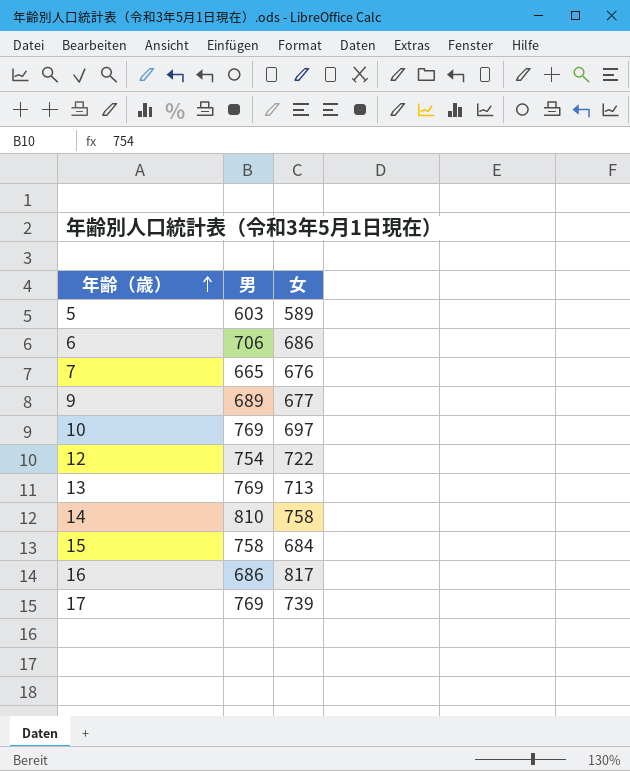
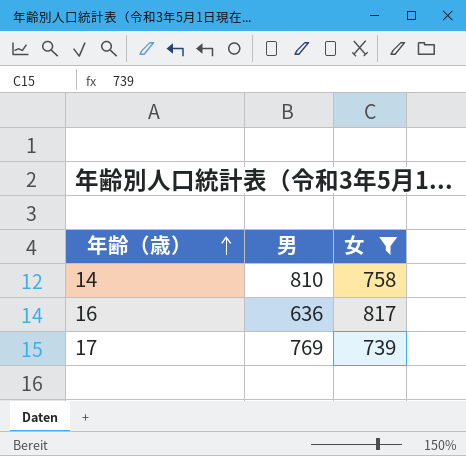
filter: none -> 女 >= 739
16 | 男: 686 -> 636

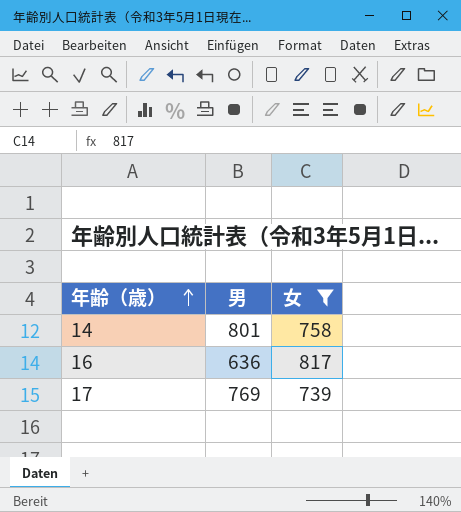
14 | 男: 810 -> 801

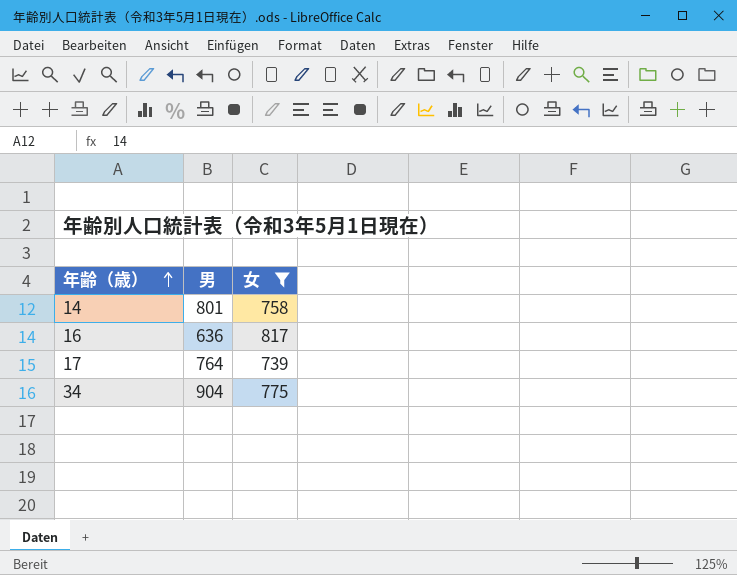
17 | 男: 769 -> 764
row 34: none -> 904 | 775

